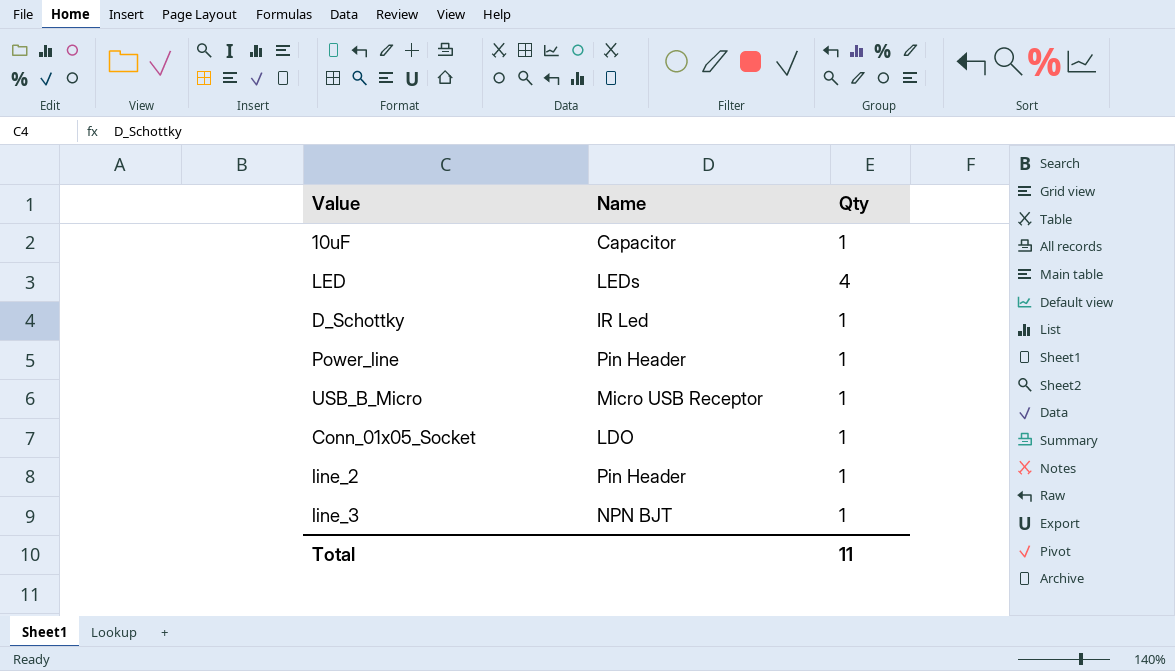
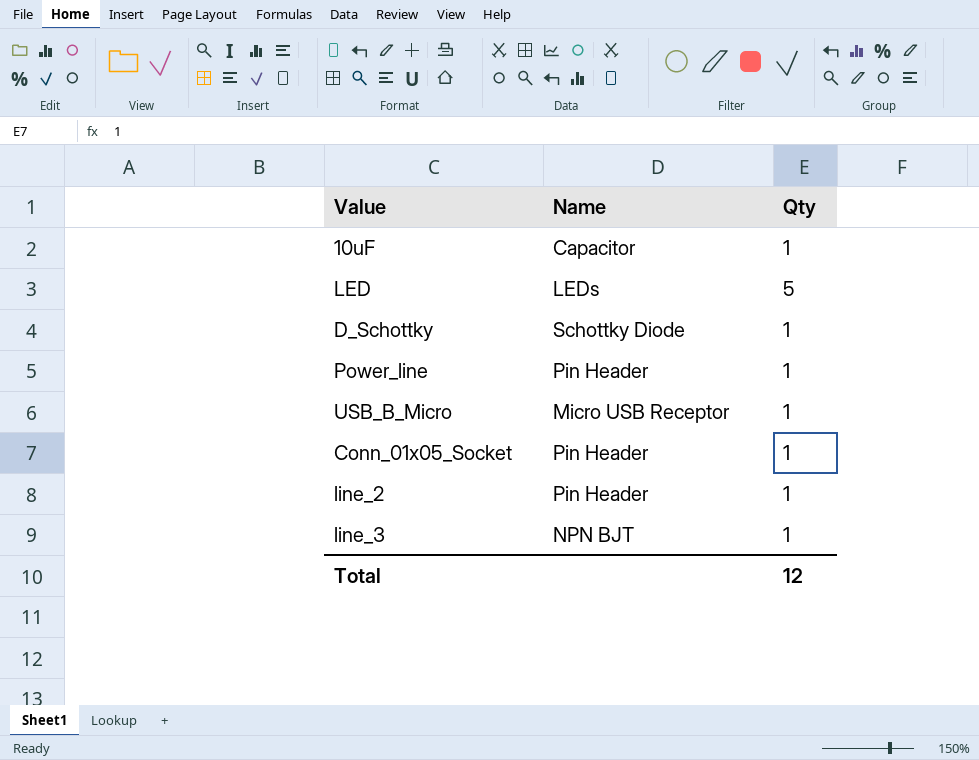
LED | Qty: 4 -> 5
D_Schottky | Name: IR Led -> Schottky Diode
Conn_01x05_Socket | Name: LDO -> Pin Header
Total | Qty: 11 -> 12

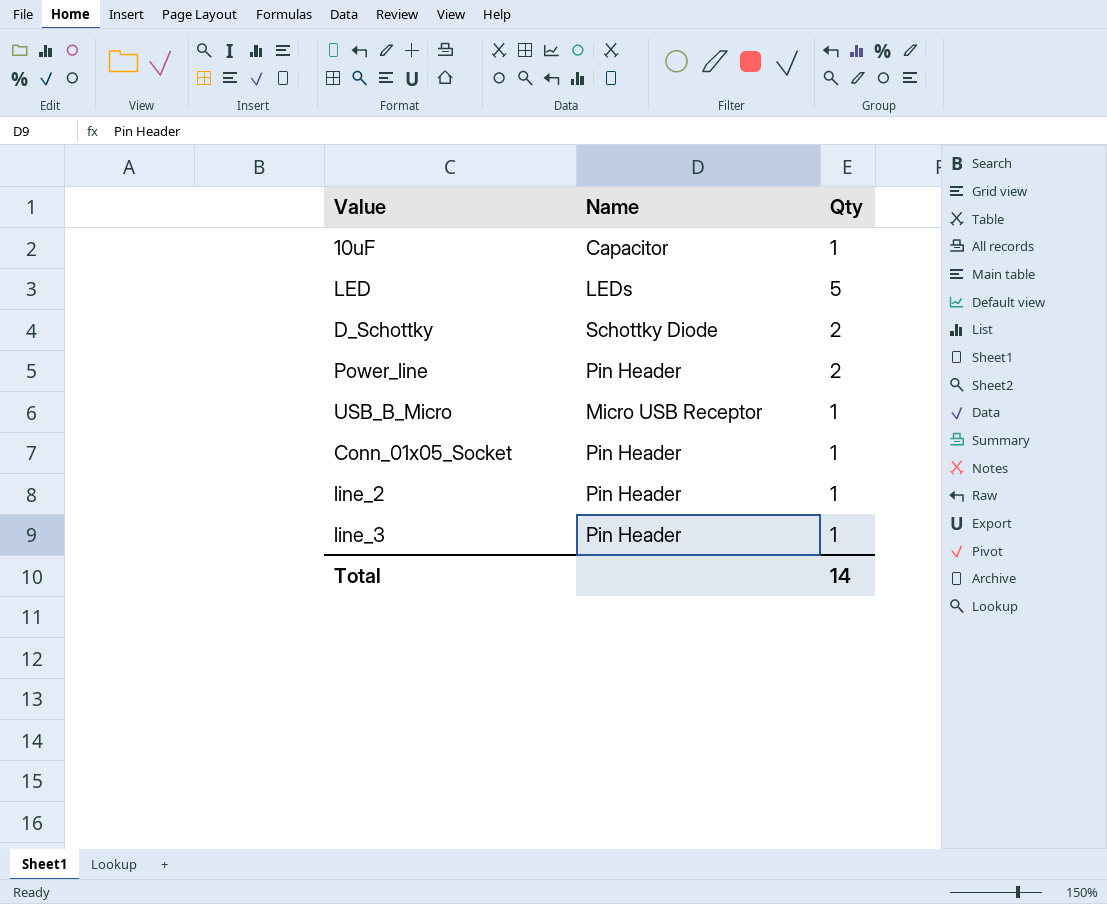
D_Schottky | Qty: 1 -> 2
Power_line | Qty: 1 -> 2
line_3 | Name: NPN BJT -> Pin Header
Total | Qty: 12 -> 14

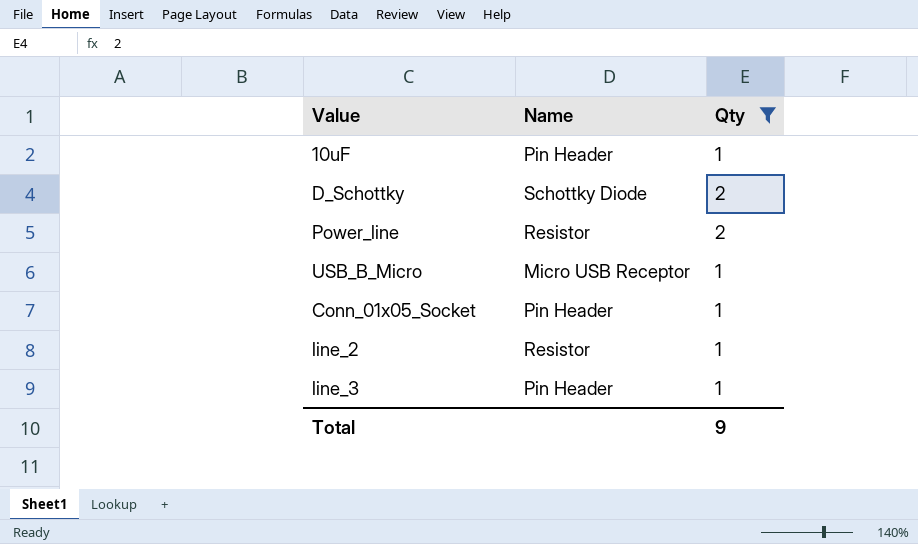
filter: none -> Qty != 5
10uF | Name: Capacitor -> Pin Header
Power_line | Name: Pin Header -> Resistor
line_2 | Name: Pin Header -> Resistor
Total | Qty: 14 -> 9

